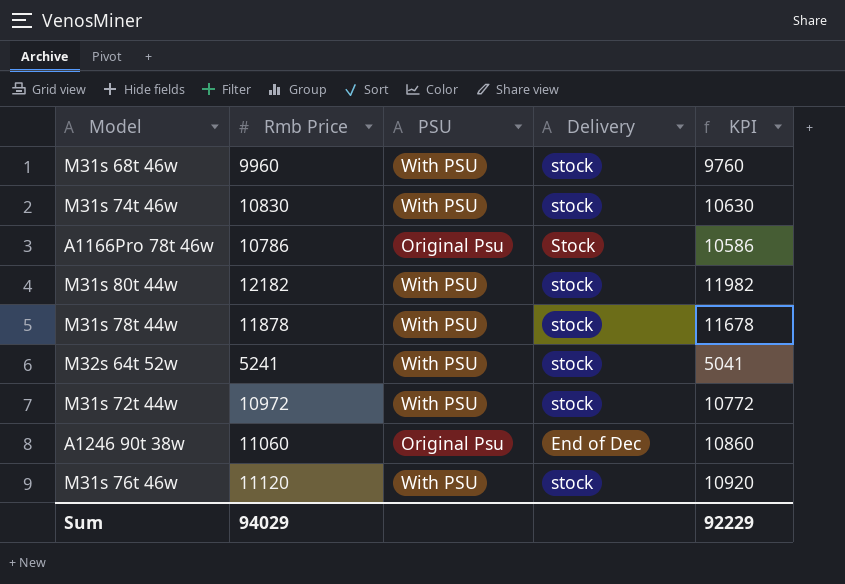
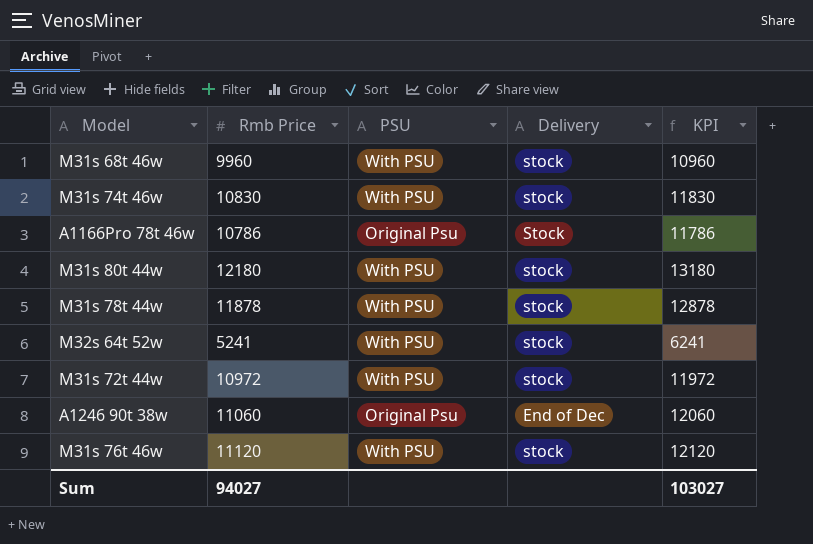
column KPI | formula: [Rmb Price] - 200 -> [Rmb Price] + 1000
M31s 80t 44w | Rmb Price: 12182 -> 12180
Sum | Rmb Price: 94029 -> 94027
Sum | KPI: 92229 -> 103027

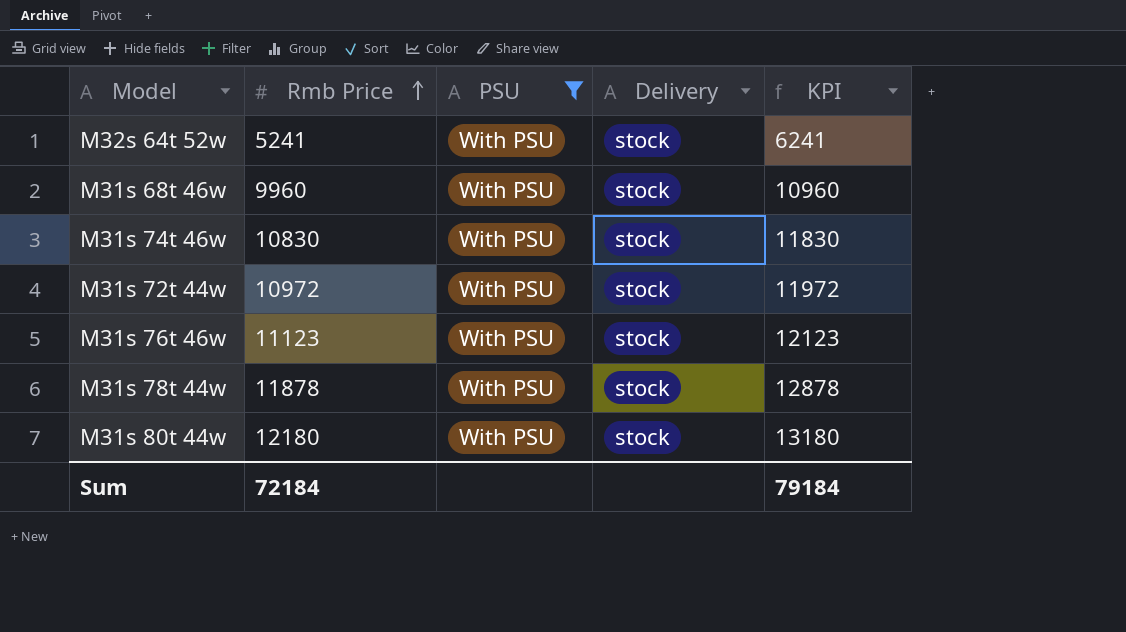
filter: none -> PSU = With PSU
row order: none -> Rmb Price ascending
M31s 76t 46w | Rmb Price: 11120 -> 11123
M31s 76t 46w | KPI: 12120 -> 12123
Sum | Rmb Price: 94027 -> 72184
Sum | KPI: 103027 -> 79184

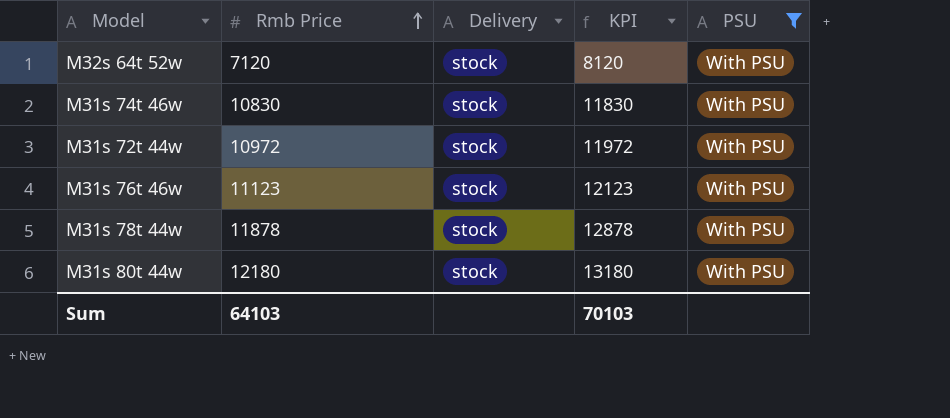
column PSU | position: 3 -> 5
row M31s 68t 46w: 9960 | With PSU | stock | 10960 -> none
M32s 64t 52w | Rmb Price: 5241 -> 7120
M32s 64t 52w | KPI: 6241 -> 8120
Sum | Rmb Price: 72184 -> 64103
Sum | KPI: 79184 -> 70103

